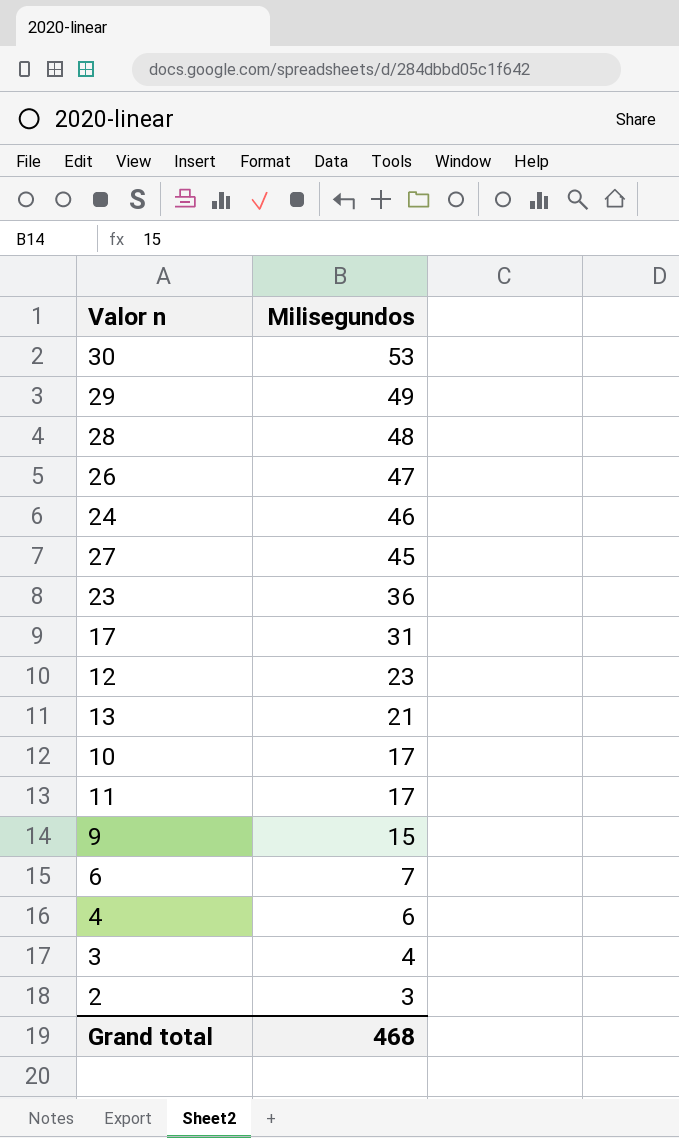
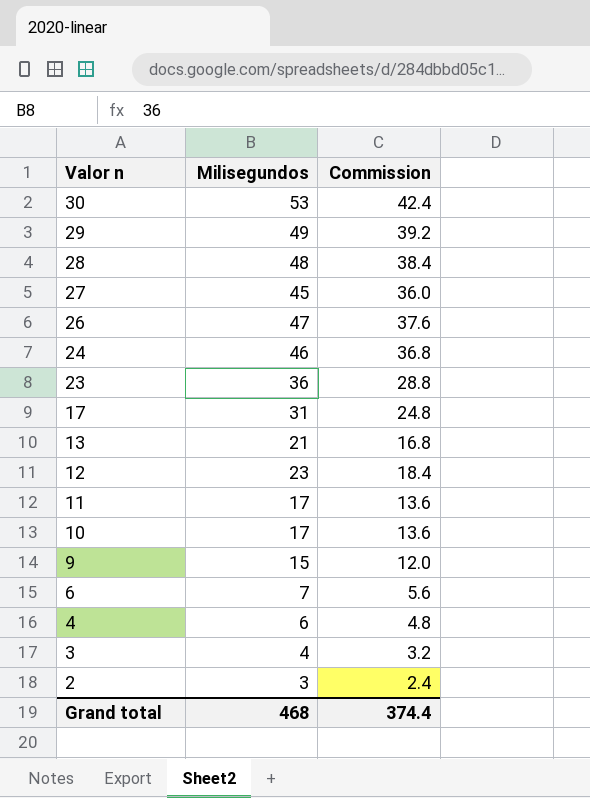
row order: Milisegundos descending -> Valor n descending
column Commission | formula: none -> [Milisegundos] * 0.8

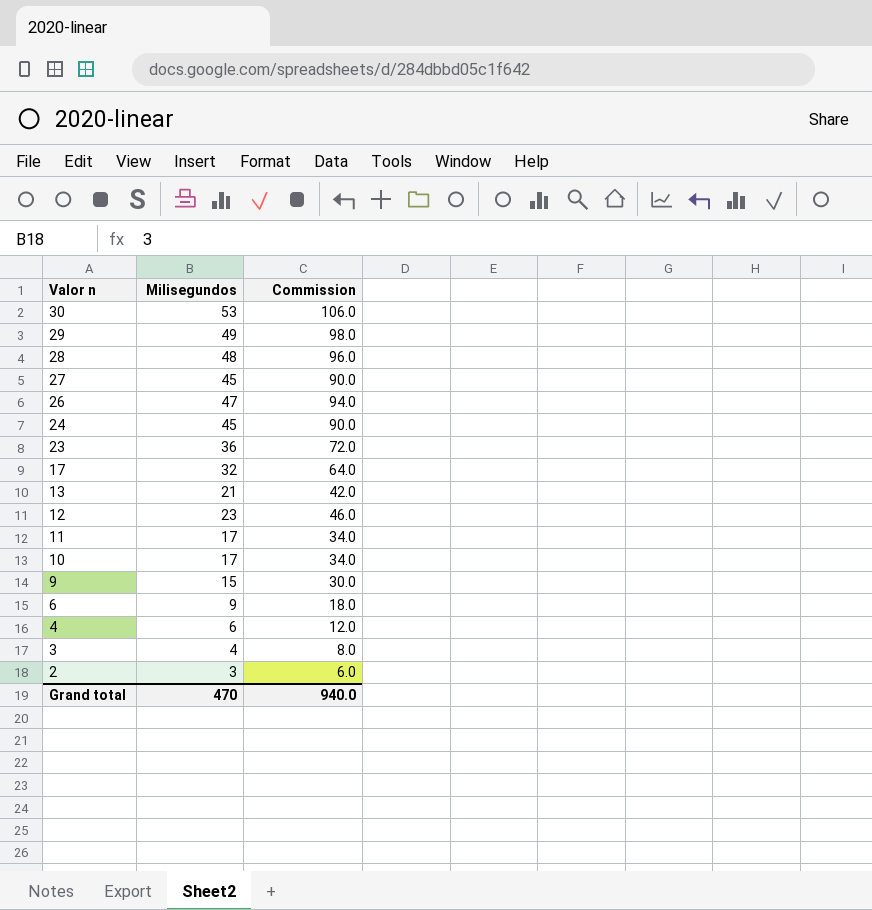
column Commission | formula: [Milisegundos] * 0.8 -> [Milisegundos] * 2
24 | Milisegundos: 46 -> 45
17 | Milisegundos: 31 -> 32
6 | Milisegundos: 7 -> 9
Grand total | Milisegundos: 468 -> 470
Grand total | Commission: 374.4 -> 940.0

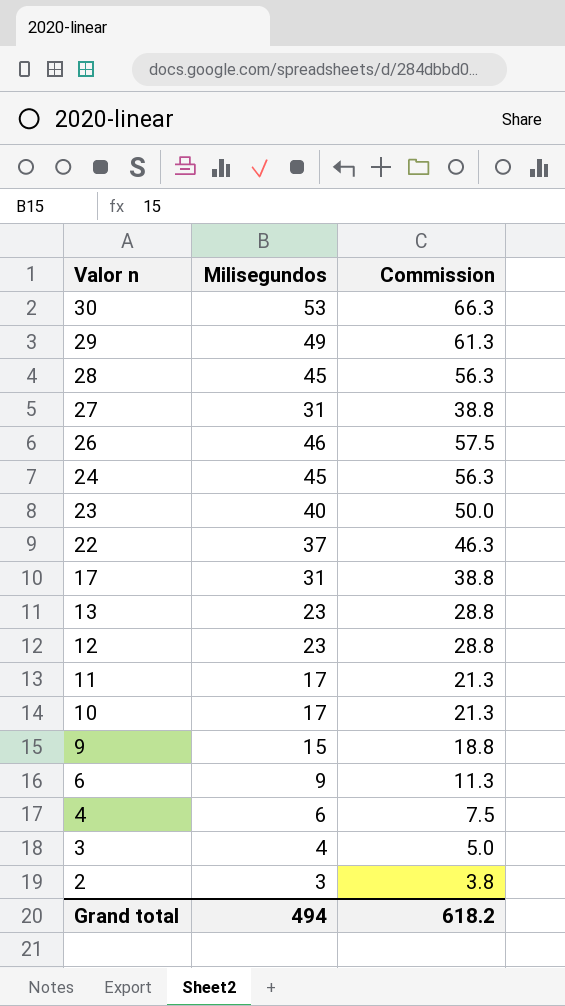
column Commission | formula: [Milisegundos] * 2 -> [Milisegundos] * 1.25
28 | Milisegundos: 48 -> 45
27 | Milisegundos: 45 -> 31
26 | Milisegundos: 47 -> 46
23 | Milisegundos: 36 -> 40
row 22: none -> 37 | 46.3
17 | Milisegundos: 32 -> 31
13 | Milisegundos: 21 -> 23
Grand total | Milisegundos: 470 -> 494
Grand total | Commission: 940.0 -> 618.2

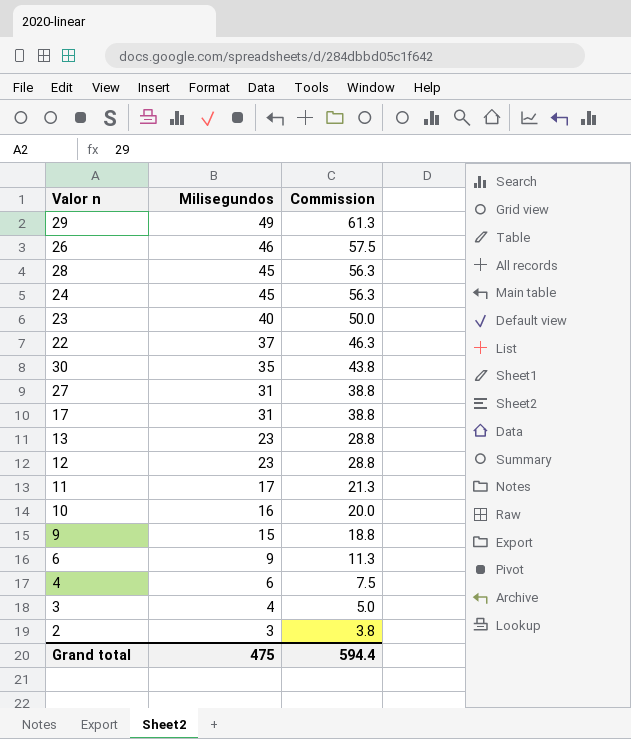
row order: Valor n descending -> Milisegundos descending
30 | Milisegundos: 53 -> 35
30 | Commission: 66.3 -> 43.8
10 | Milisegundos: 17 -> 16
10 | Commission: 21.3 -> 20.0
Grand total | Milisegundos: 494 -> 475
Grand total | Commission: 618.2 -> 594.4

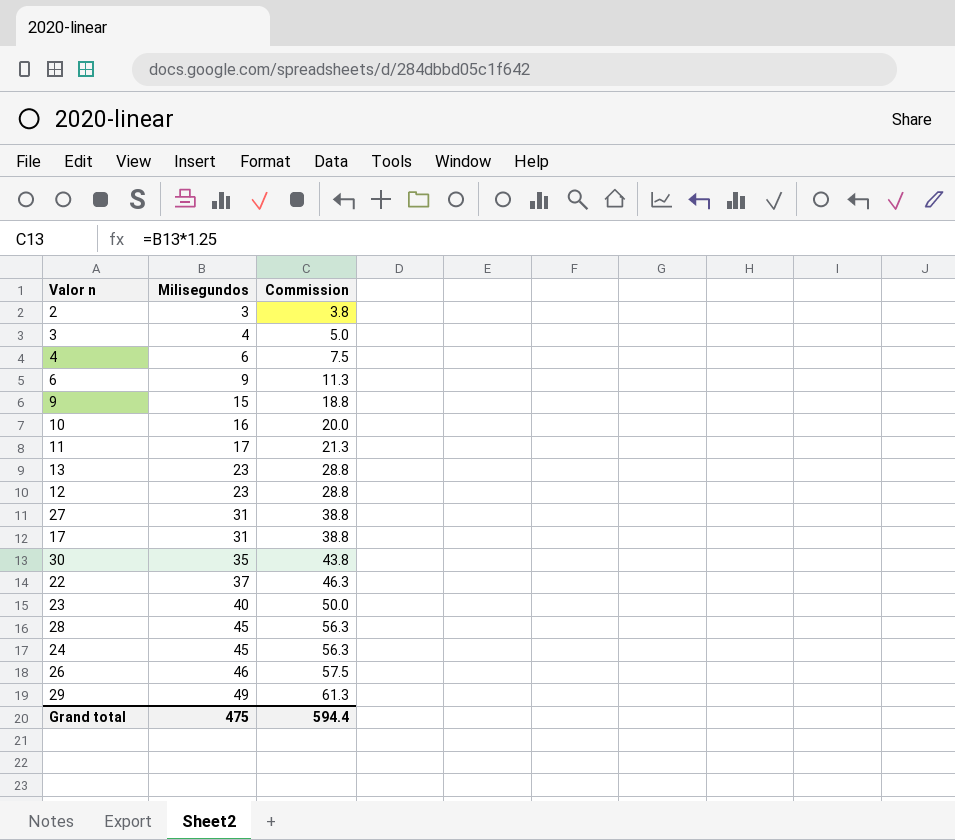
row order: Milisegundos descending -> Milisegundos ascending

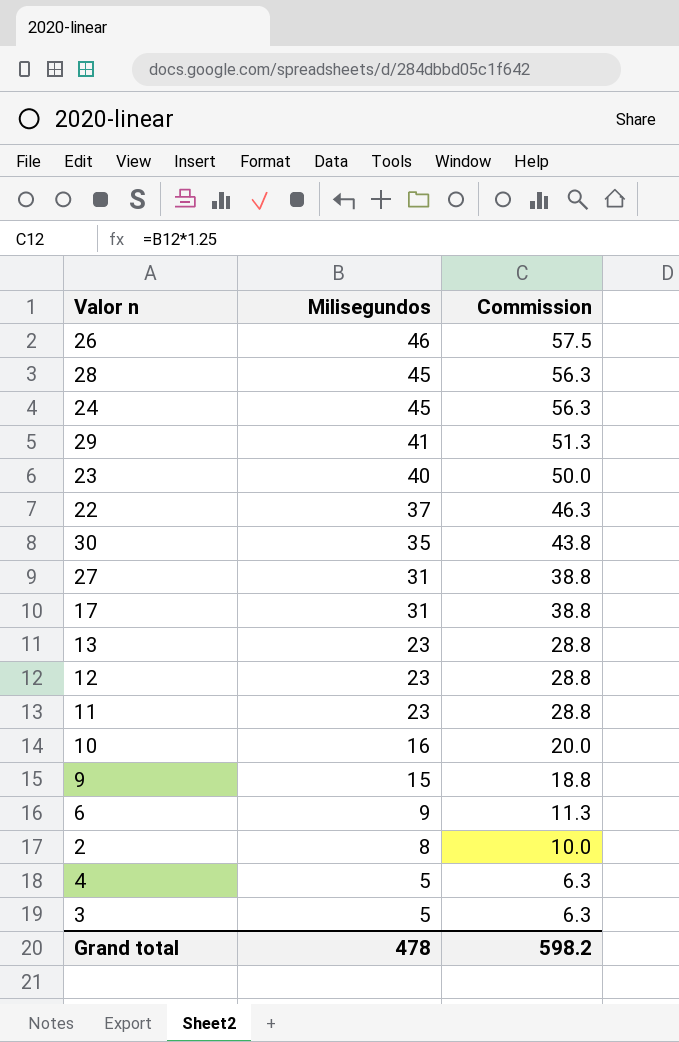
row order: Milisegundos ascending -> Milisegundos descending
29 | Milisegundos: 49 -> 41
29 | Commission: 61.3 -> 51.3
11 | Milisegundos: 17 -> 23
11 | Commission: 21.3 -> 28.8
2 | Milisegundos: 3 -> 8
2 | Commission: 3.8 -> 10.0
4 | Milisegundos: 6 -> 5
4 | Commission: 7.5 -> 6.3
3 | Milisegundos: 4 -> 5
3 | Commission: 5.0 -> 6.3
Grand total | Milisegundos: 475 -> 478
Grand total | Commission: 594.4 -> 598.2

